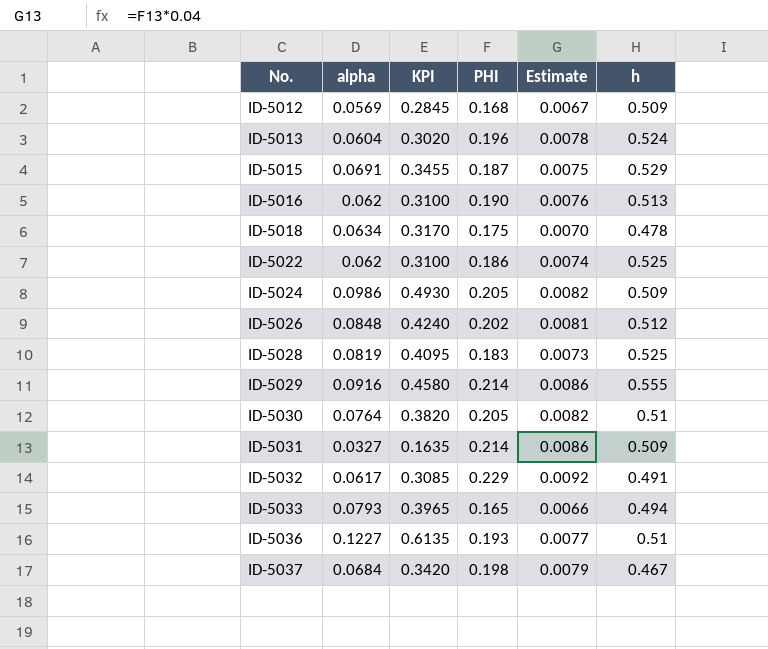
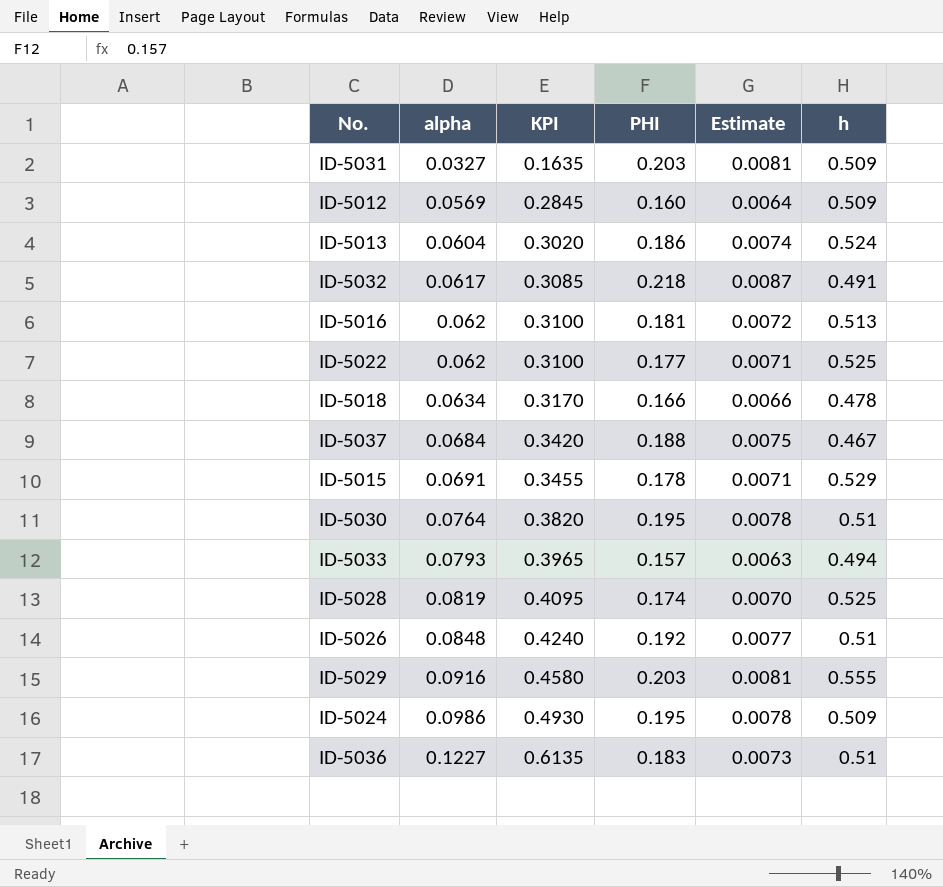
row order: No. ascending -> alpha ascending
ID-5031 | PHI: 0.214 -> 0.203
ID-5031 | Estimate: 0.0086 -> 0.0081
ID-5012 | PHI: 0.168 -> 0.160
ID-5012 | Estimate: 0.0067 -> 0.0064
ID-5013 | PHI: 0.196 -> 0.186
ID-5013 | Estimate: 0.0078 -> 0.0074
ID-5032 | PHI: 0.229 -> 0.218
ID-5032 | Estimate: 0.0092 -> 0.0087
ID-5016 | PHI: 0.190 -> 0.181
ID-5016 | Estimate: 0.0076 -> 0.0072
ID-5022 | PHI: 0.186 -> 0.177
ID-5022 | Estimate: 0.0074 -> 0.0071
ID-5018 | PHI: 0.175 -> 0.166
ID-5018 | Estimate: 0.0070 -> 0.0066
ID-5037 | PHI: 0.198 -> 0.188
ID-5037 | Estimate: 0.0079 -> 0.0075
ID-5015 | PHI: 0.187 -> 0.178
ID-5015 | Estimate: 0.0075 -> 0.0071
ID-5030 | PHI: 0.205 -> 0.195
ID-5030 | Estimate: 0.0082 -> 0.0078
ID-5033 | PHI: 0.165 -> 0.157
ID-5033 | Estimate: 0.0066 -> 0.0063
ID-5028 | PHI: 0.183 -> 0.174
ID-5028 | Estimate: 0.0073 -> 0.0070
ID-5026 | PHI: 0.202 -> 0.192
ID-5026 | Estimate: 0.0081 -> 0.0077
ID-5026 | h: 0.512 -> 0.51
ID-5029 | PHI: 0.214 -> 0.203
ID-5029 | Estimate: 0.0086 -> 0.0081
ID-5024 | PHI: 0.205 -> 0.195
ID-5024 | Estimate: 0.0082 -> 0.0078
ID-5036 | PHI: 0.193 -> 0.183
ID-5036 | Estimate: 0.0077 -> 0.0073

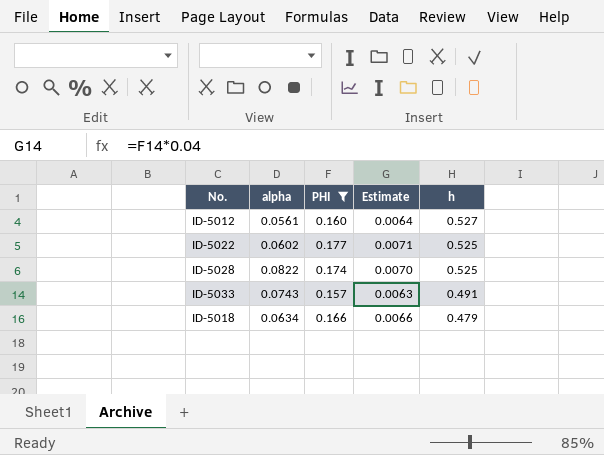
filter: none -> PHI <= 0.177
row order: alpha ascending -> h descending
column KPI | formula: [alpha] * 5 -> none
ID-5012 | alpha: 0.0569 -> 0.0561
ID-5012 | h: 0.509 -> 0.527
ID-5022 | alpha: 0.062 -> 0.0602
ID-5028 | alpha: 0.0819 -> 0.0822
ID-5033 | alpha: 0.0793 -> 0.0743
ID-5033 | h: 0.494 -> 0.491
ID-5018 | h: 0.478 -> 0.479

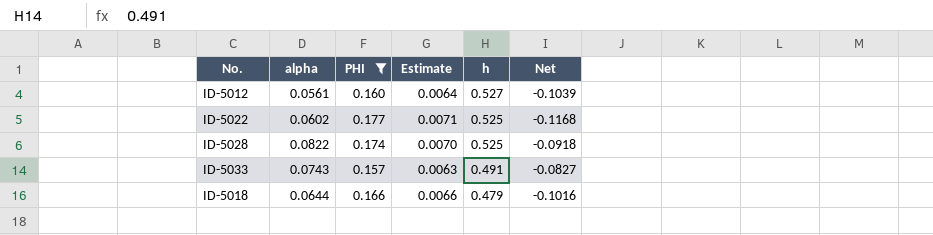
column Net | formula: none -> [alpha] - [PHI]
ID-5018 | alpha: 0.0634 -> 0.0644

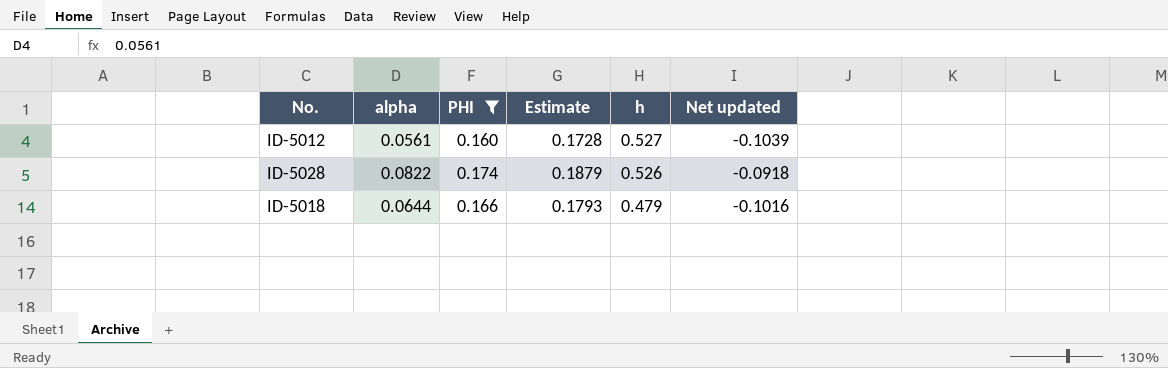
column Estimate | formula: [PHI] * 0.04 -> [PHI] * 1.08
column name: Net -> Net updated
row ID-5022: 0.0602 | 0.177 | 0.0071 | 0.525 | -0.1168 -> none
row ID-5033: 0.0743 | 0.157 | 0.0063 | 0.491 | -0.0827 -> none
ID-5028 | h: 0.525 -> 0.526

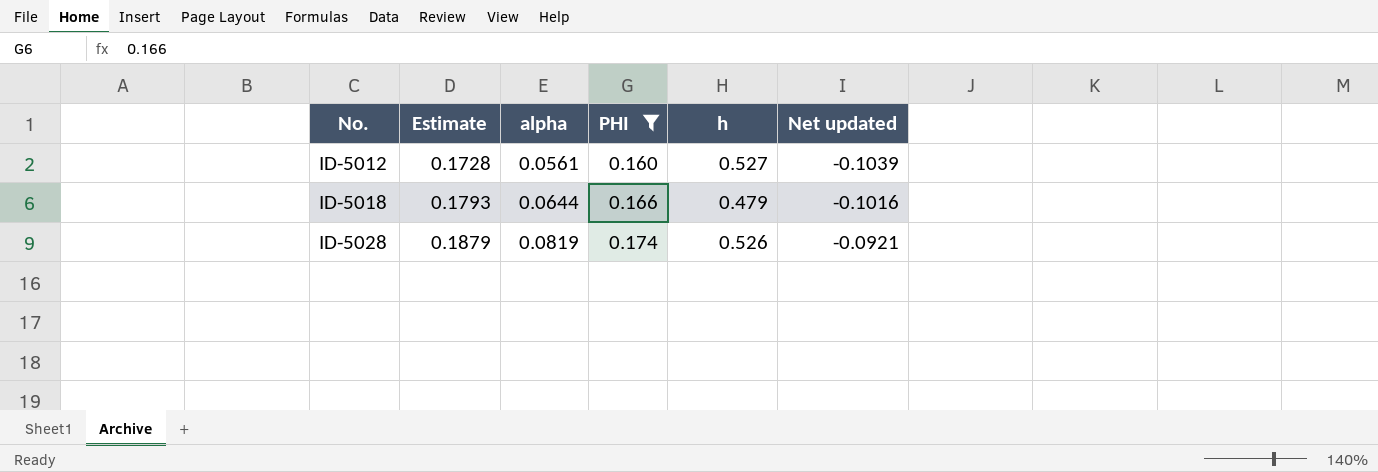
row order: h descending -> No. ascending
column Estimate | position: 4 -> 2
ID-5028 | alpha: 0.0822 -> 0.0819
ID-5028 | Net updated: -0.0918 -> -0.0921

